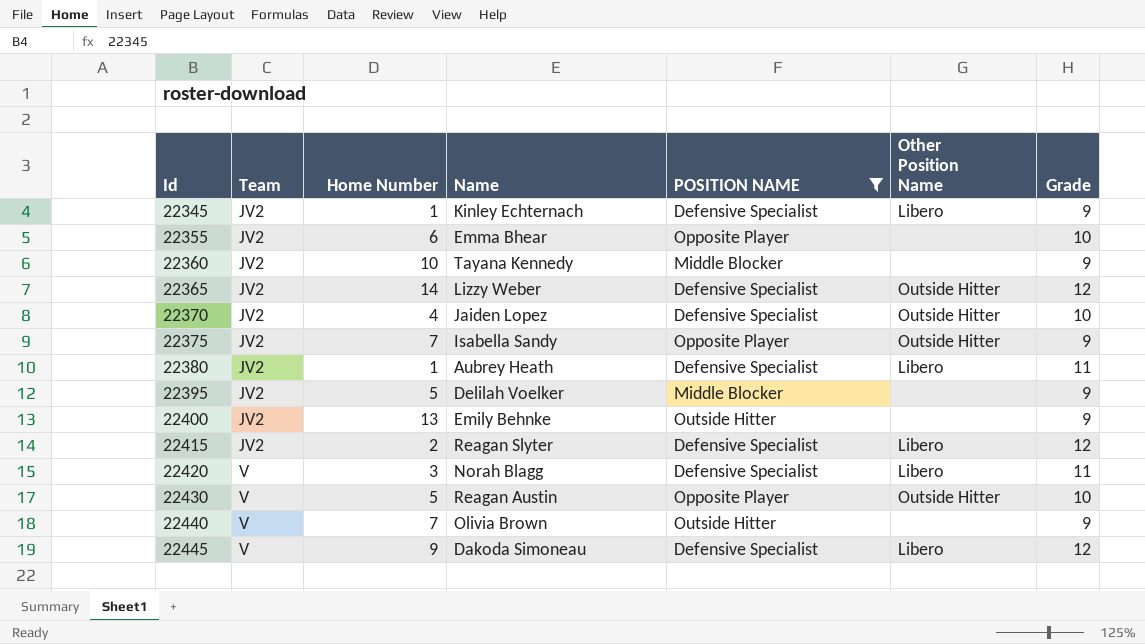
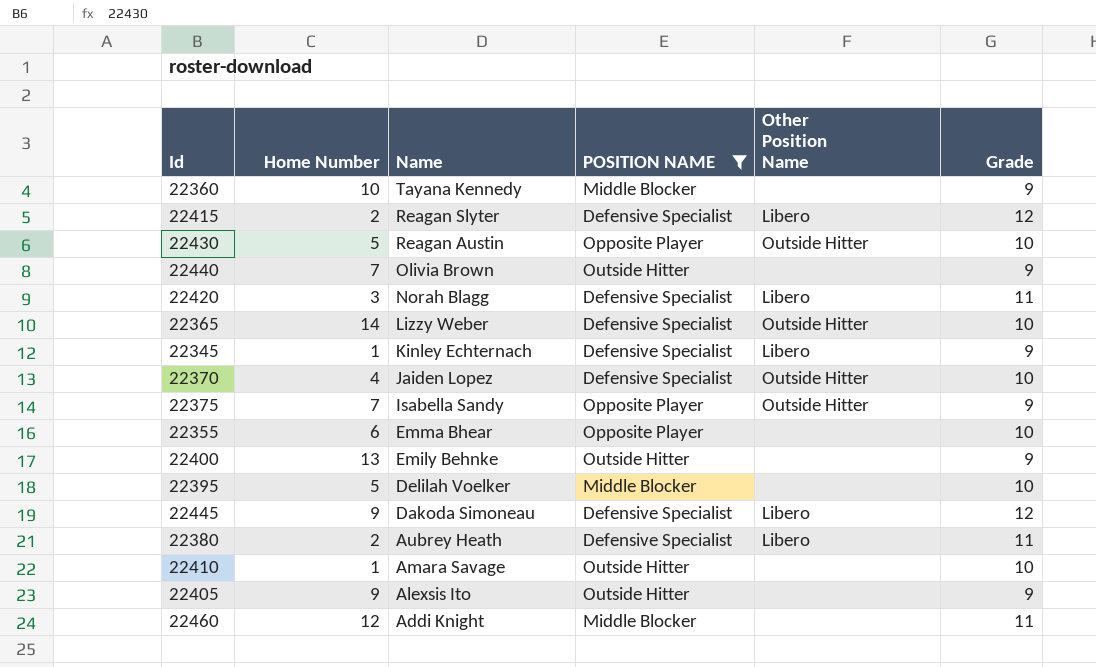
row order: Id ascending -> Name descending
column Team | position: 2 -> none
22365 | Grade: 12 -> 10
22395 | Grade: 9 -> 10
22380 | Home Number: 1 -> 2
row 22410: none -> 1 | Amara Savage | Outside Hitter | none | 10
row 22405: none -> 9 | Alexsis Ito | Outside Hitter | none | 9
row 22460: none -> 12 | Addi Knight | Middle Blocker | none | 11

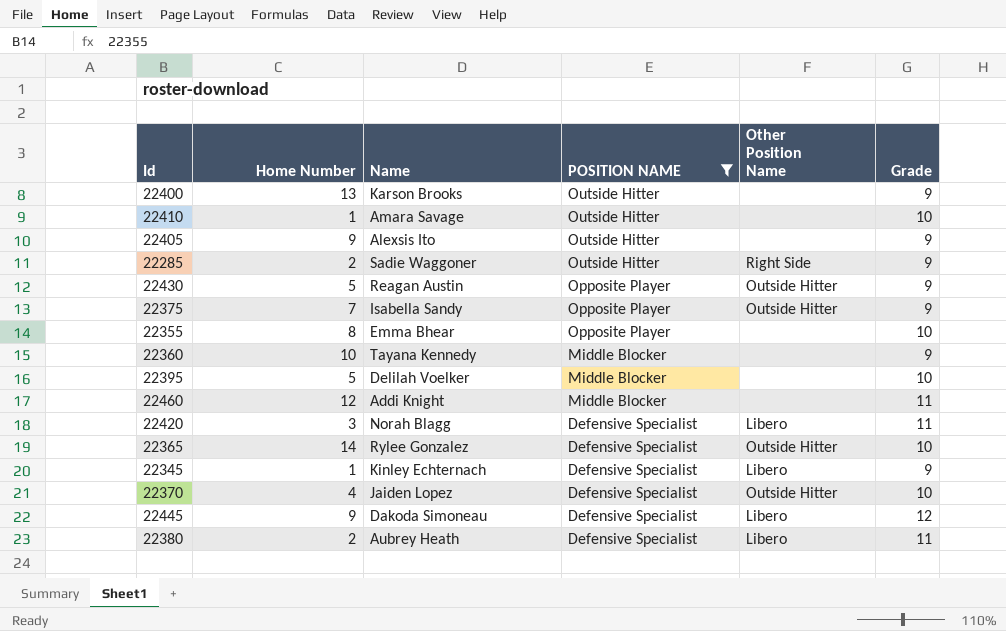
row order: Name descending -> POSITION NAME descending
row 22415: 2 | Reagan Slyter | Defensive Specialist | Libero | 12 -> none
row 22440: 7 | Olivia Brown | Outside Hitter | none | 9 -> none
22400 | Name: Emily Behnke -> Karson Brooks
row 22285: none -> 2 | Sadie Waggoner | Outside Hitter | Right Side | 9
22430 | Grade: 10 -> 9
22355 | Home Number: 6 -> 8
22365 | Name: Lizzy Weber -> Rylee Gonzalez

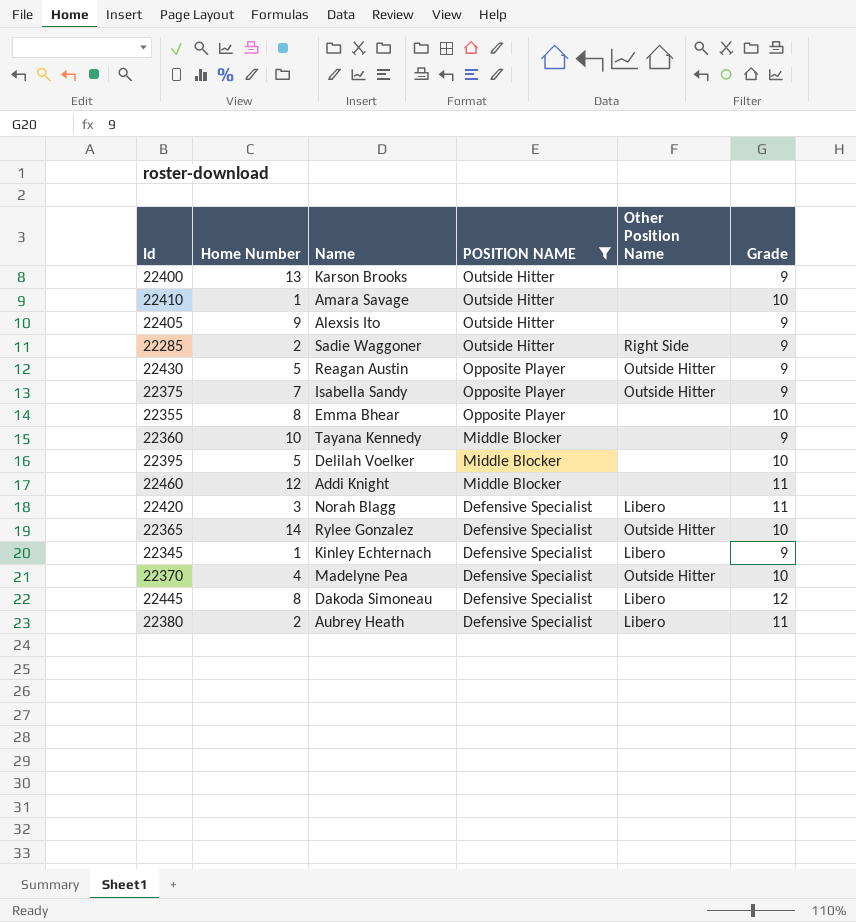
22370 | Name: Jaiden Lopez -> Madelyne Pea
22445 | Home Number: 9 -> 8

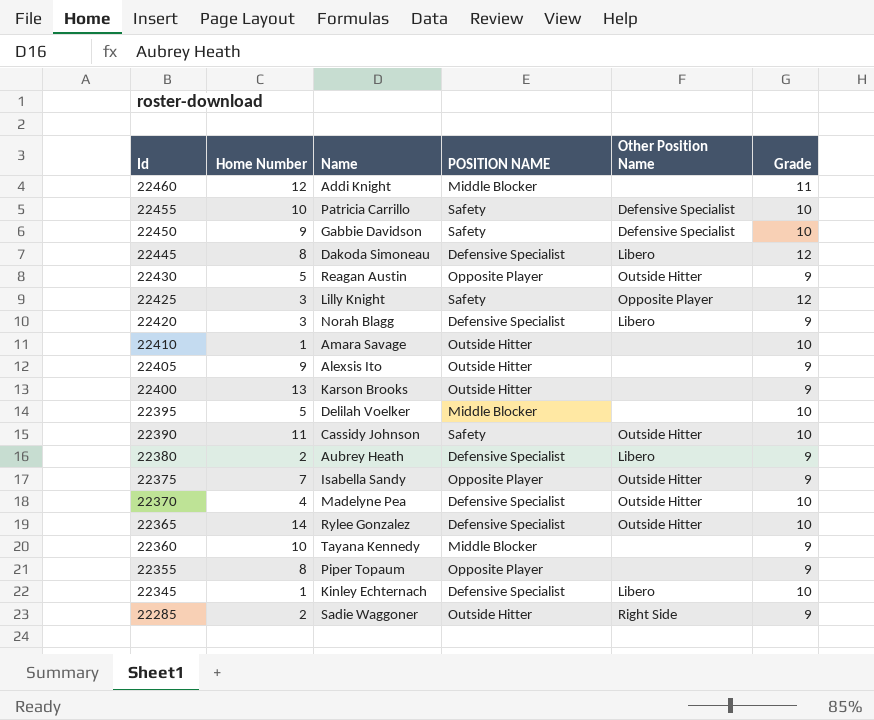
filter: POSITION NAME != Safety -> none
row order: POSITION NAME descending -> Id descending
22420 | Grade: 11 -> 9
22380 | Grade: 11 -> 9
22355 | Name: Emma Bhear -> Piper Topaum
22355 | Grade: 10 -> 9
22345 | Grade: 9 -> 10

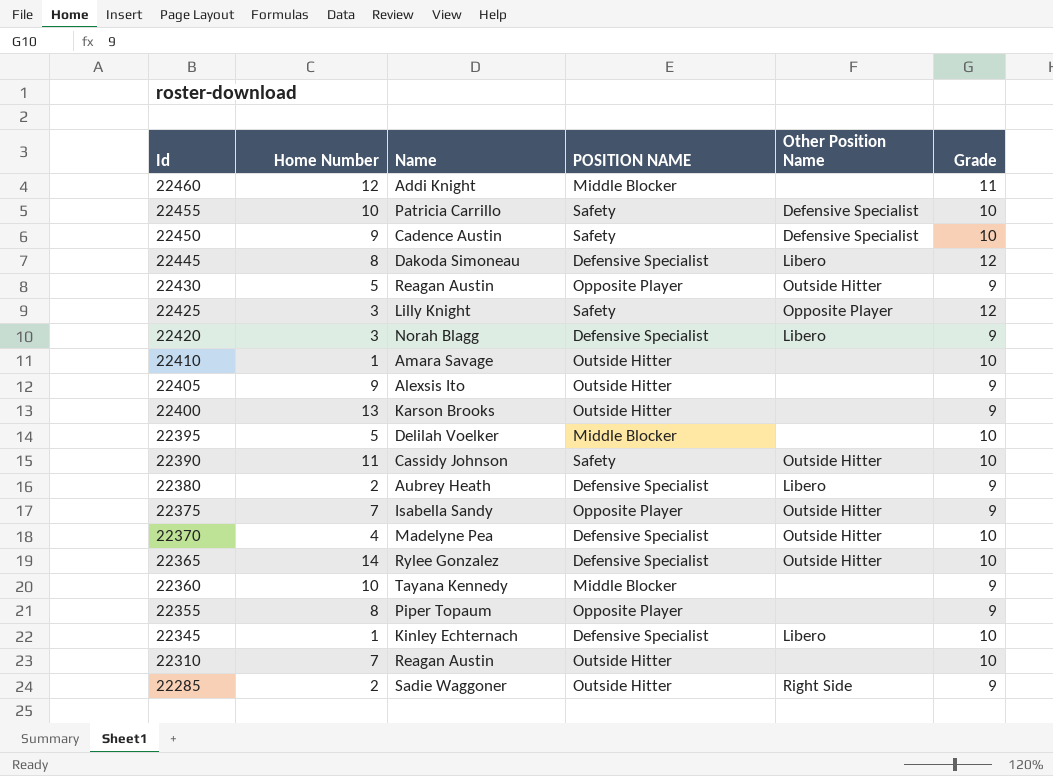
22450 | Name: Gabbie Davidson -> Cadence Austin
row 22310: none -> 7 | Reagan Austin | Outside Hitter | none | 10

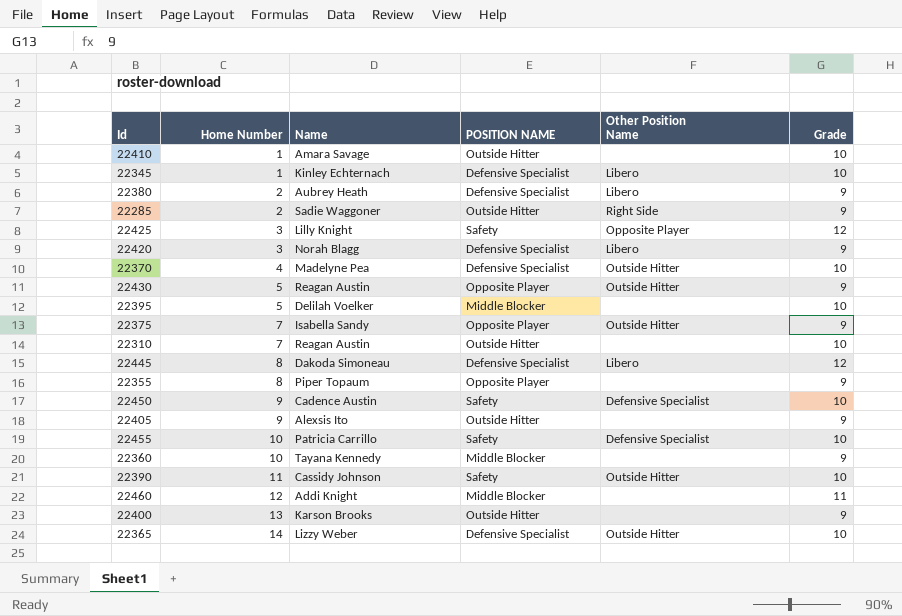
row order: Id descending -> Home Number ascending
22365 | Name: Rylee Gonzalez -> Lizzy Weber

